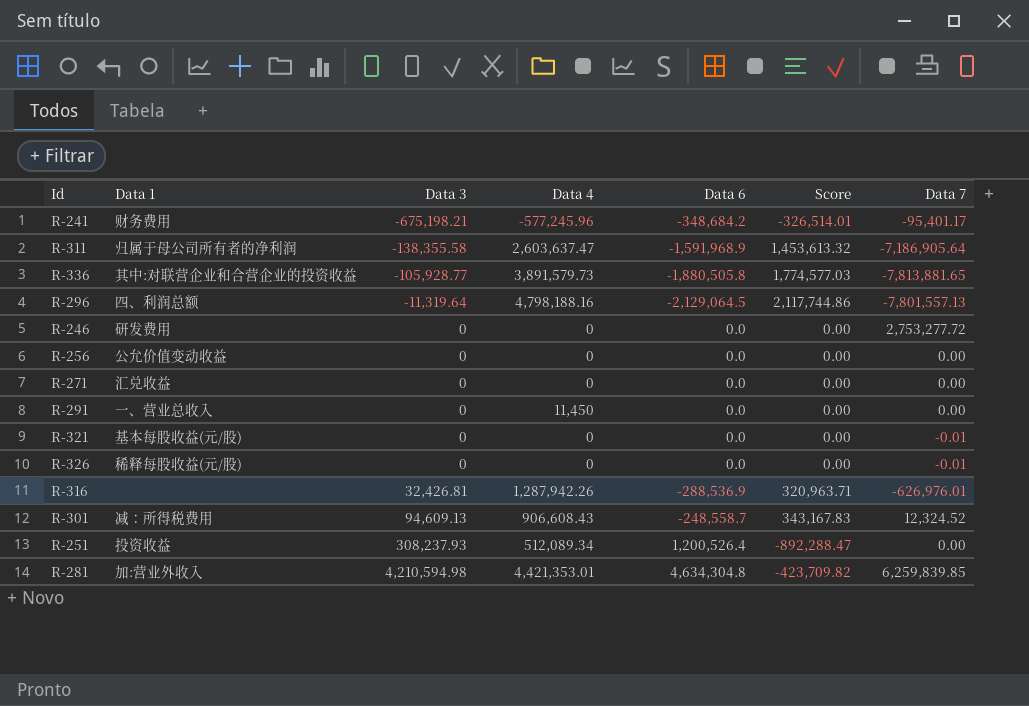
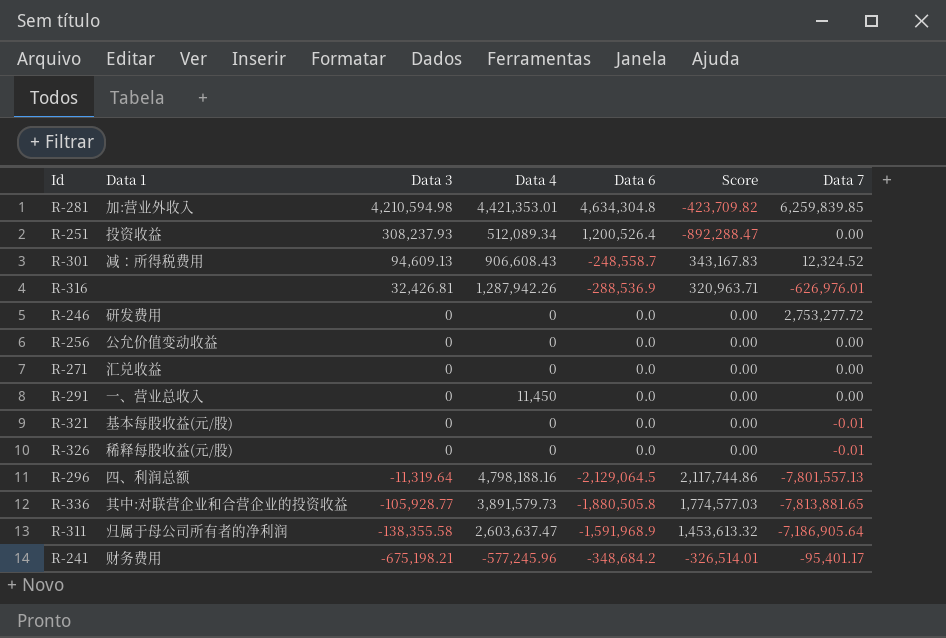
row order: Data 3 ascending -> Data 3 descending

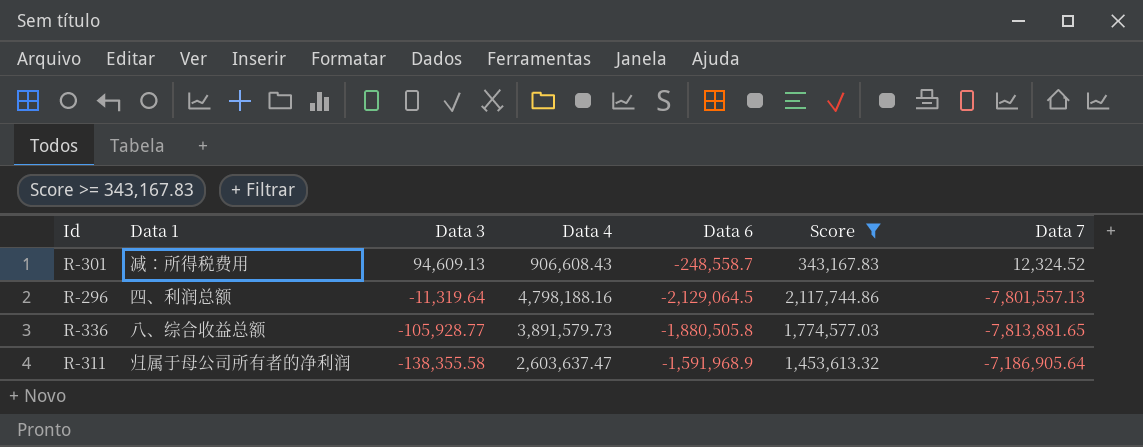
filter: none -> Score >= 343,167.83
R-336 | Data 1: 其中:对联营企业和合营企业的投资收益 -> 八、综合收益总额

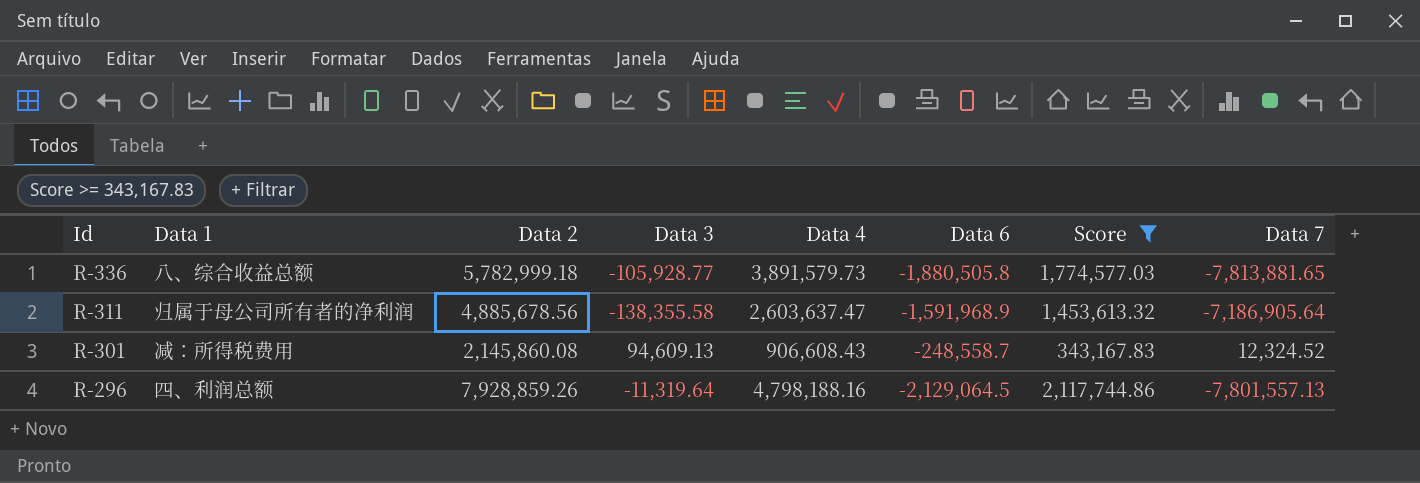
row order: Data 3 descending -> Id descending
column Data 2 | position: none -> 3

